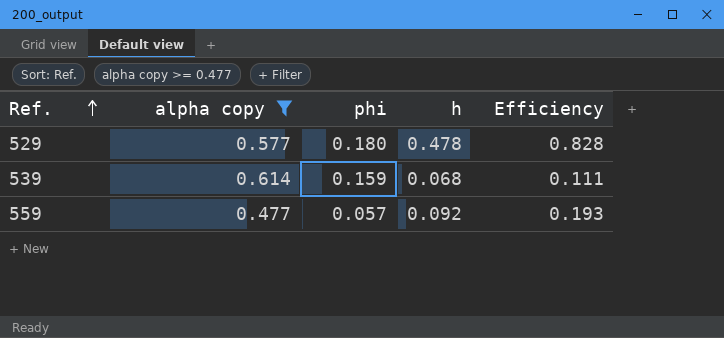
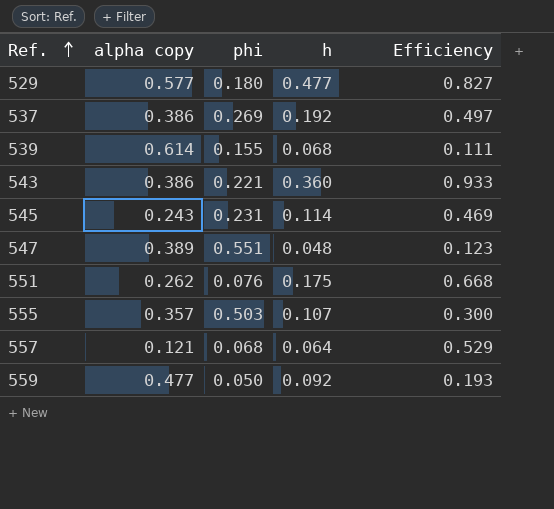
filter: alpha copy >= 0.477 -> none
529 | h: 0.478 -> 0.477
529 | Efficiency: 0.828 -> 0.827
539 | phi: 0.159 -> 0.155
559 | phi: 0.057 -> 0.050

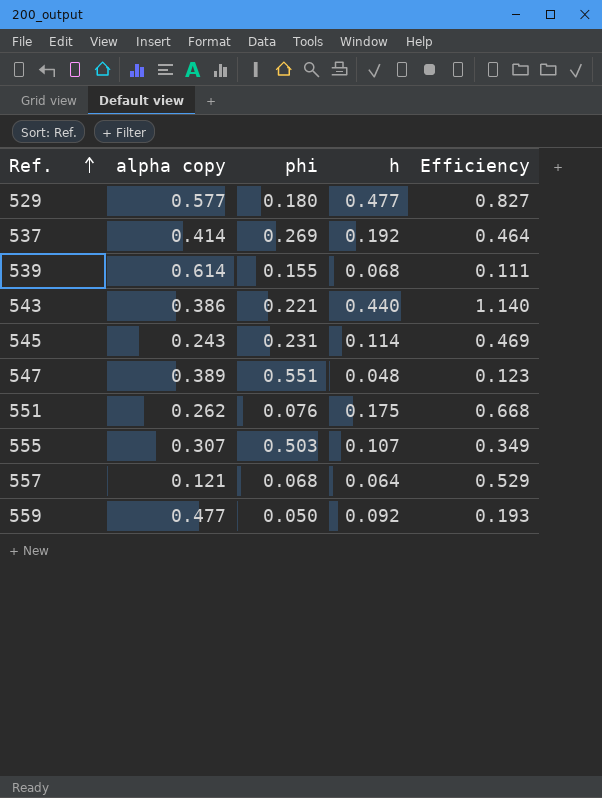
537 | alpha copy: 0.386 -> 0.414
537 | Efficiency: 0.497 -> 0.464
543 | h: 0.360 -> 0.440
543 | Efficiency: 0.933 -> 1.140
555 | alpha copy: 0.357 -> 0.307
555 | Efficiency: 0.300 -> 0.349

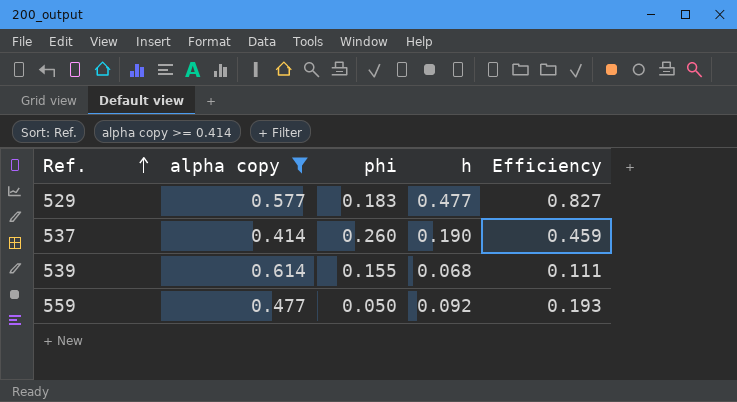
filter: none -> alpha copy >= 0.414
529 | phi: 0.180 -> 0.183
537 | phi: 0.269 -> 0.260
537 | h: 0.192 -> 0.190
537 | Efficiency: 0.464 -> 0.459

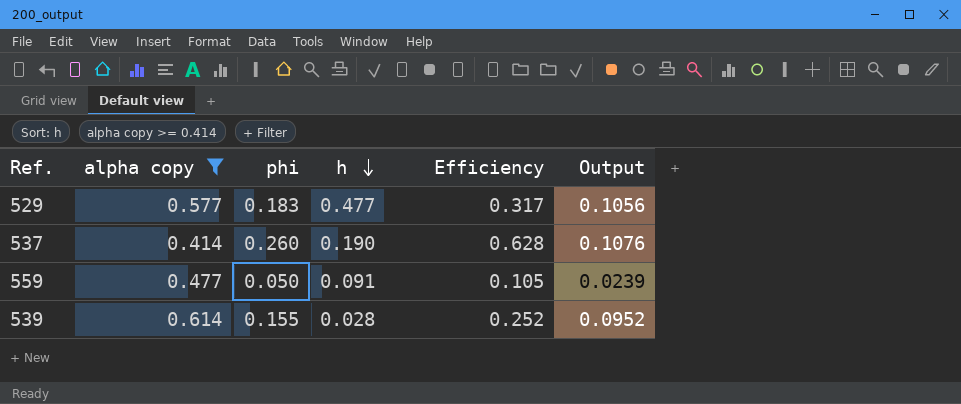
row order: Ref. ascending -> h descending
column Efficiency | formula: [h] / [alpha copy] -> [phi] / [alpha copy]
column Output | formula: none -> [alpha copy] * [phi]
559 | h: 0.092 -> 0.091
539 | h: 0.068 -> 0.028

